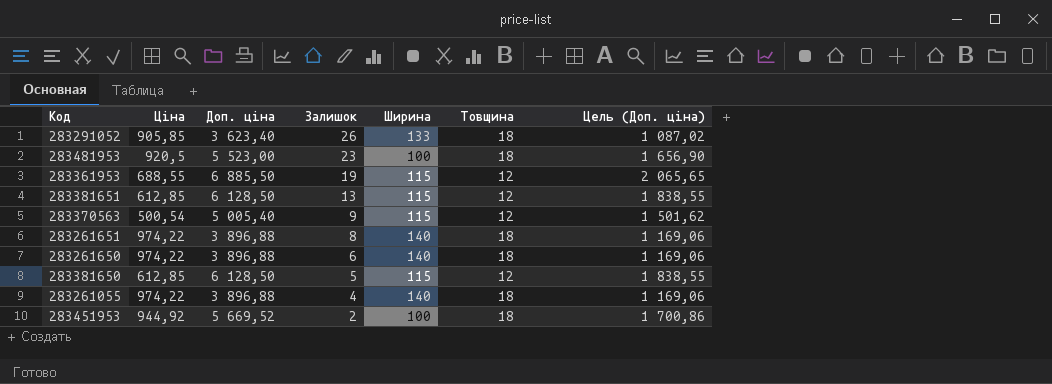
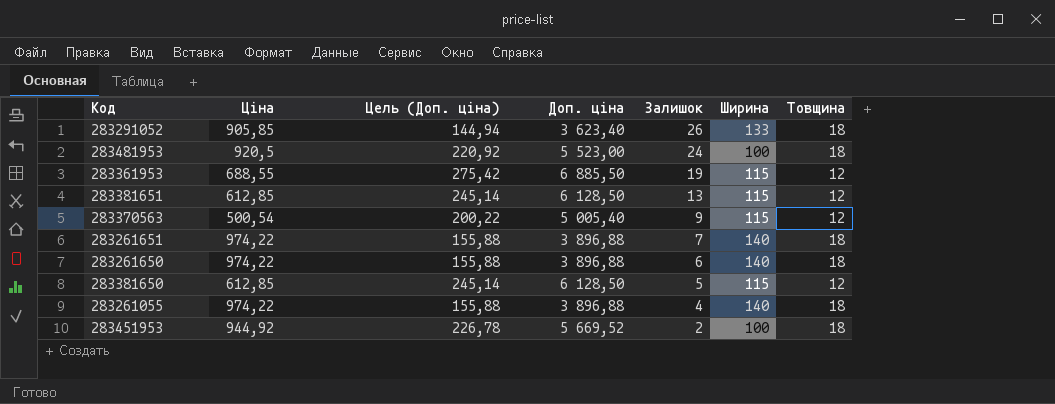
column Цель (Доп. ціна) | formula: [Доп. ціна] * 0,3 -> [Доп. ціна] * 0,04
column Цель (Доп. ціна) | position: 7 -> 3
283481953 | Залишок: 23 -> 24
283261651 | Залишок: 8 -> 7

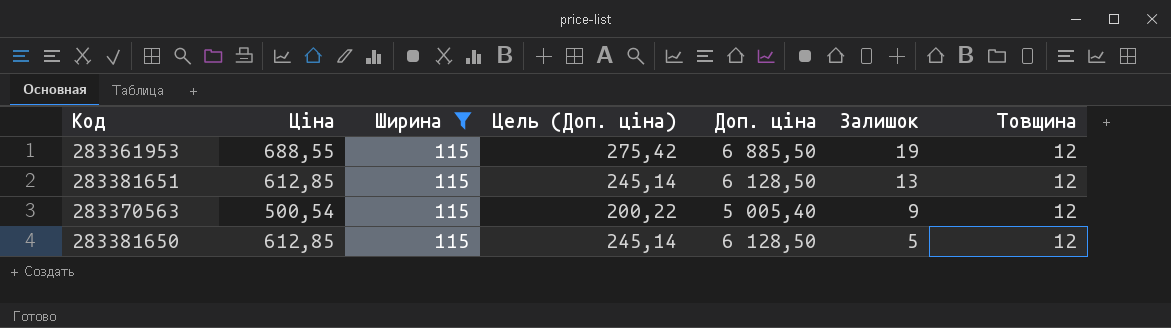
filter: none -> Ширина = 115
column Ширина | position: 6 -> 3

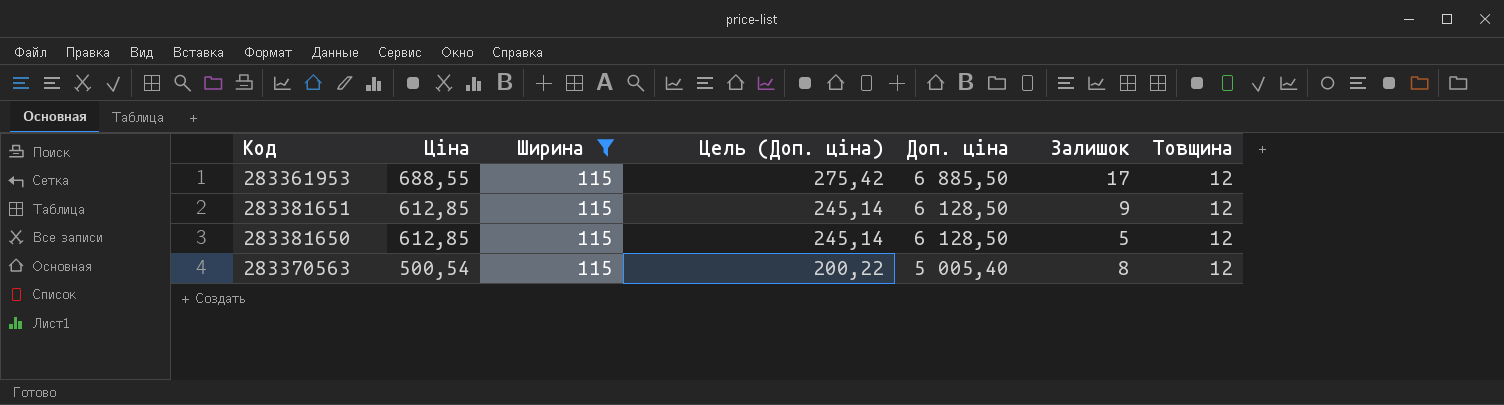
row order: Залишок descending -> Ціна descending
283361953 | Залишок: 19 -> 17
283381651 | Залишок: 13 -> 9
283370563 | Залишок: 9 -> 8

